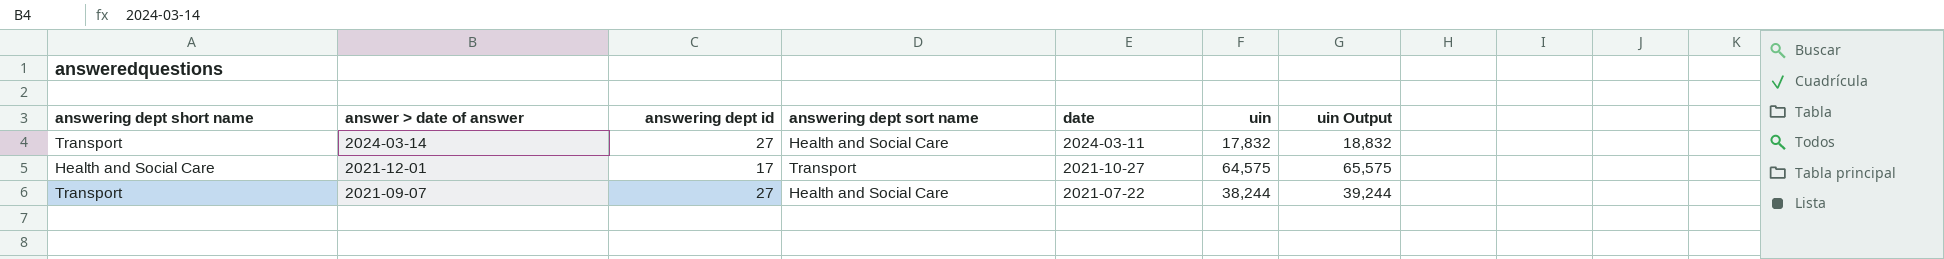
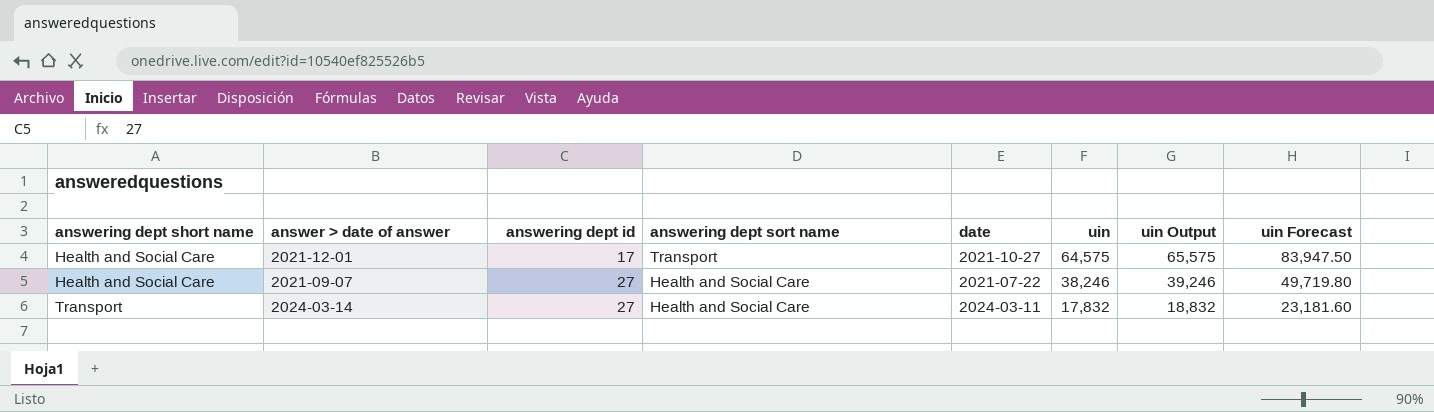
row order: answer > date of answer descending -> answering dept short name ascending
column uin Forecast | formula: none -> [uin] * 1.3
2021-09-07 | answering dept short name: Transport -> Health and Social Care
2021-09-07 | uin: 38,244 -> 38,246
2021-09-07 | uin Output: 39,244 -> 39,246

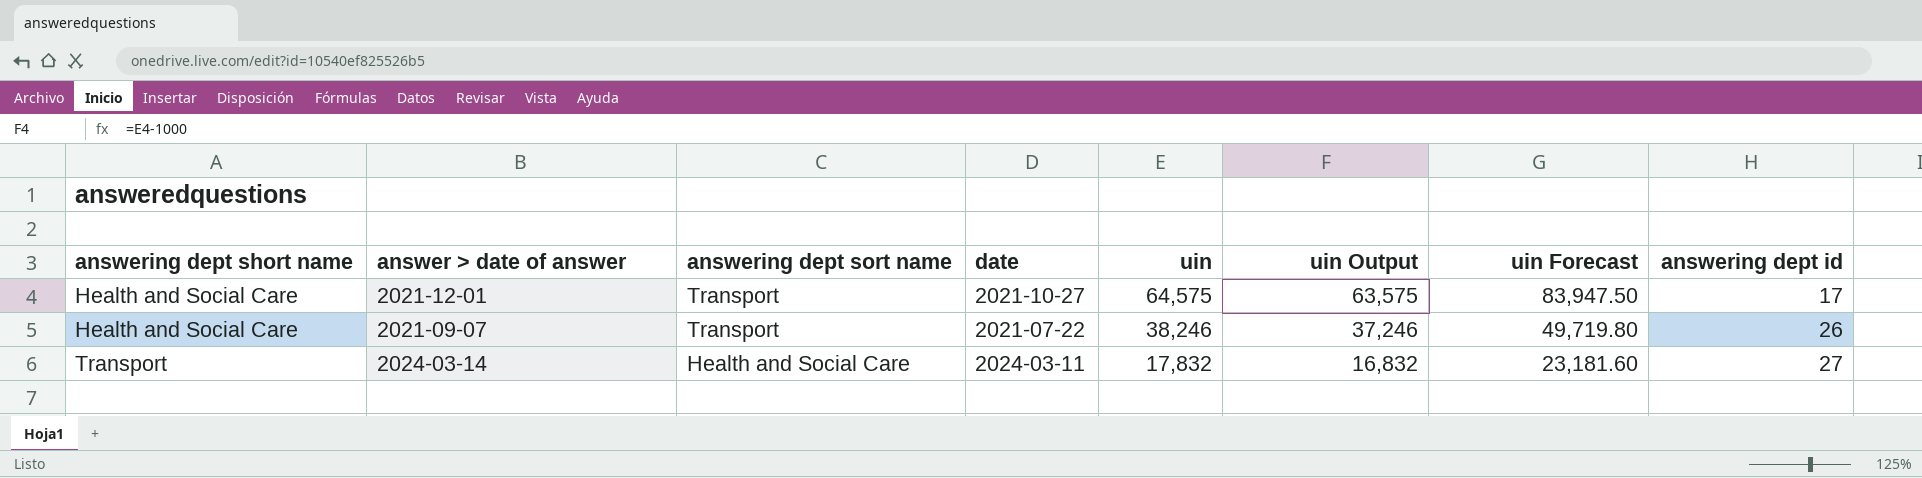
column uin Output | formula: [uin] + 1000 -> [uin] - 1000
column answering dept id | position: 3 -> 8
2021-09-07 | answering dept sort name: Health and Social Care -> Transport
2021-09-07 | answering dept id: 27 -> 26

